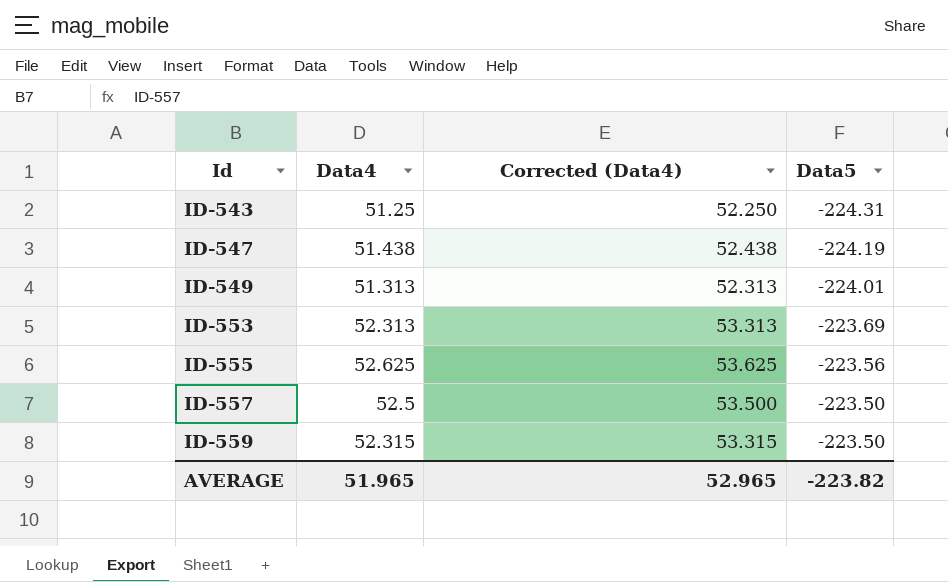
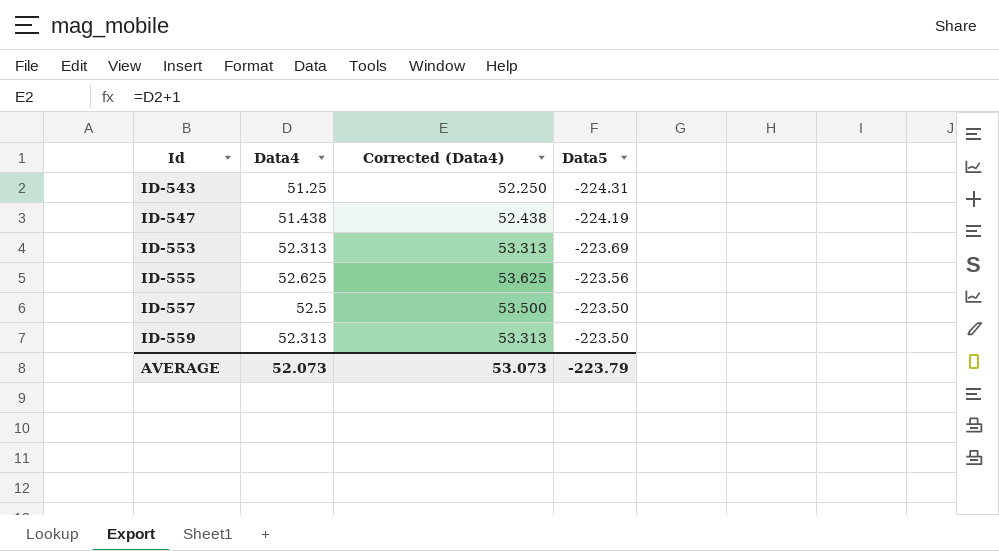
row ID-549: 51.313 | 52.313 | -224.01 -> none
ID-559 | Data4: 52.315 -> 52.313
ID-559 | Corrected (Data4): 53.315 -> 53.313
AVERAGE | Data4: 51.965 -> 52.073
AVERAGE | Corrected (Data4): 52.965 -> 53.073
AVERAGE | Data5: -223.82 -> -223.79

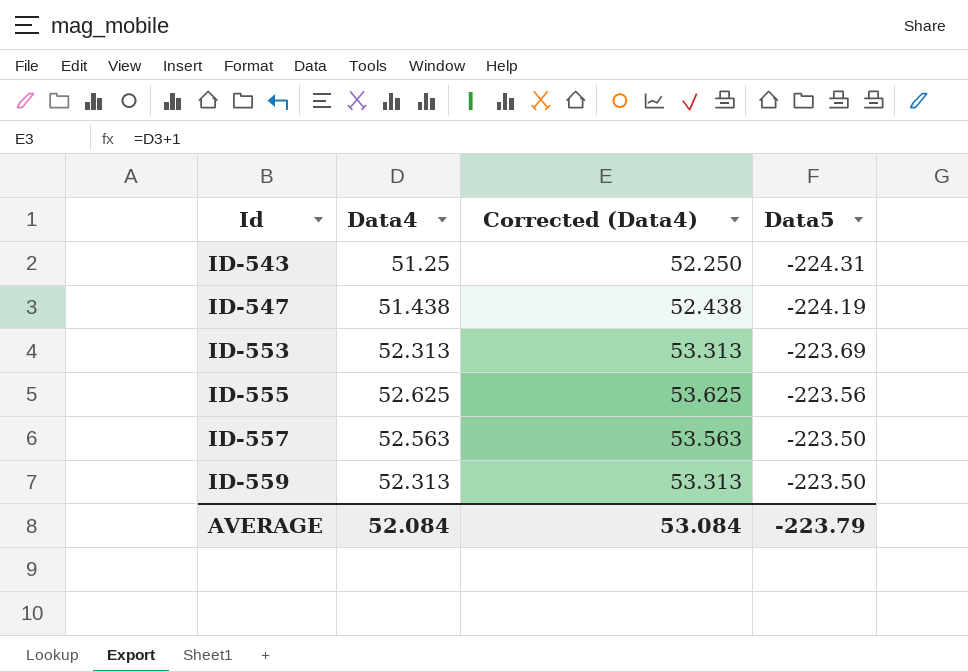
ID-557 | Data4: 52.5 -> 52.563
ID-557 | Corrected (Data4): 53.500 -> 53.563
AVERAGE | Data4: 52.073 -> 52.084
AVERAGE | Corrected (Data4): 53.073 -> 53.084

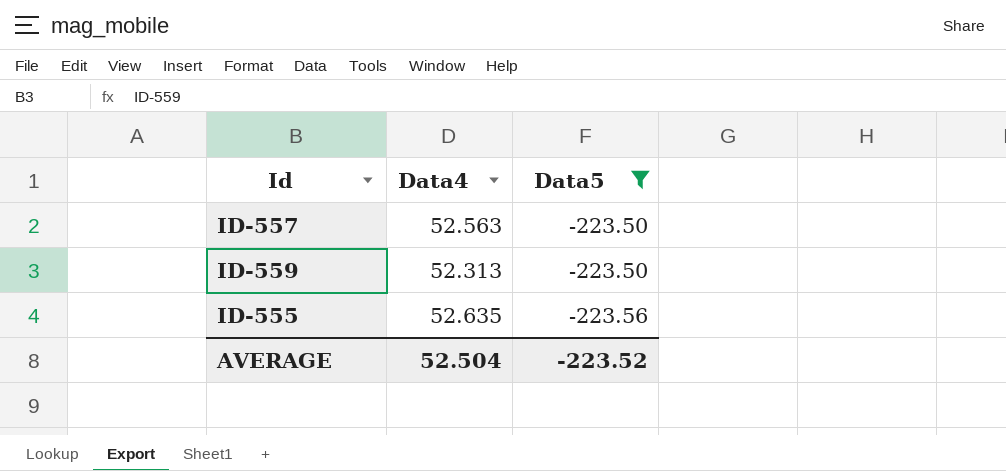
filter: none -> Data5 >= -223.56
row order: Id ascending -> Data5 descending
column Corrected (Data4) | formula: [Data4] + 1 -> none
ID-555 | Data4: 52.625 -> 52.635
AVERAGE | Data4: 52.084 -> 52.504
AVERAGE | Data5: -223.79 -> -223.52

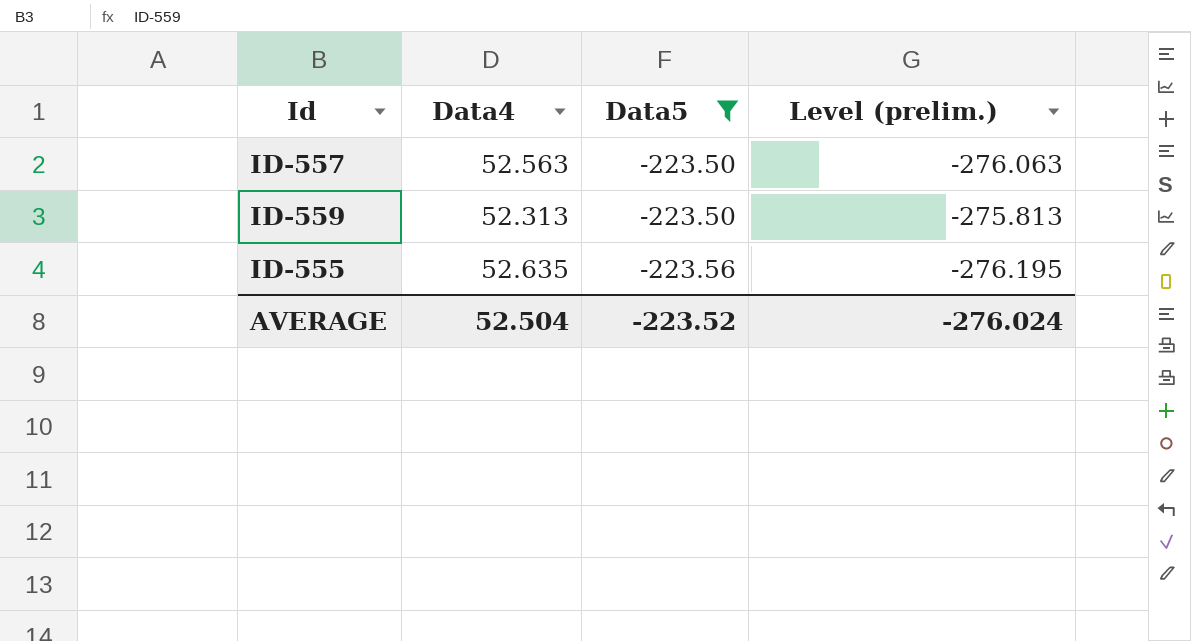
column Level (prelim.) | formula: none -> [Data5] - [Data4]

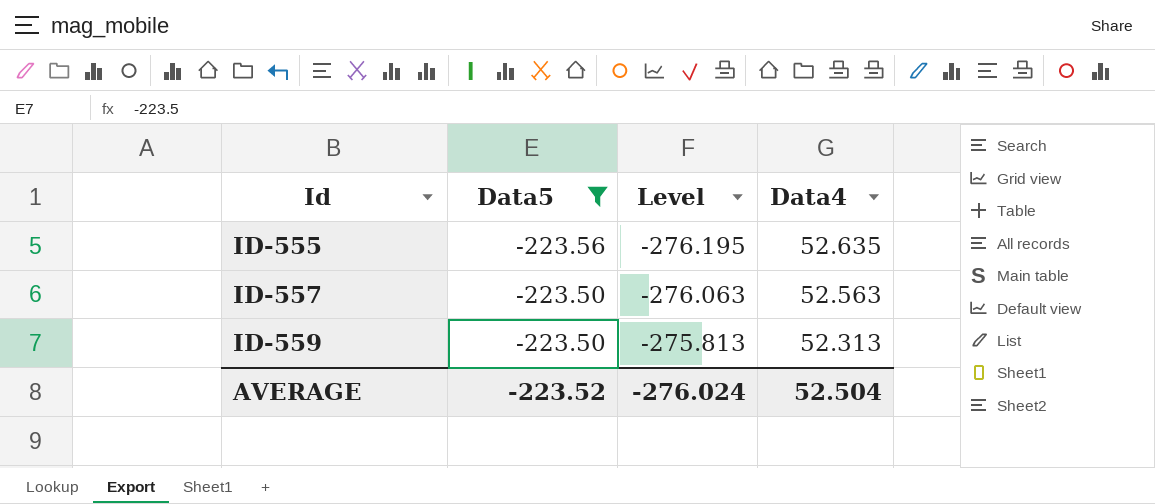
row order: Data5 descending -> Id ascending
column name: Level (prelim.) -> Level
column Data4 | position: 2 -> 4

